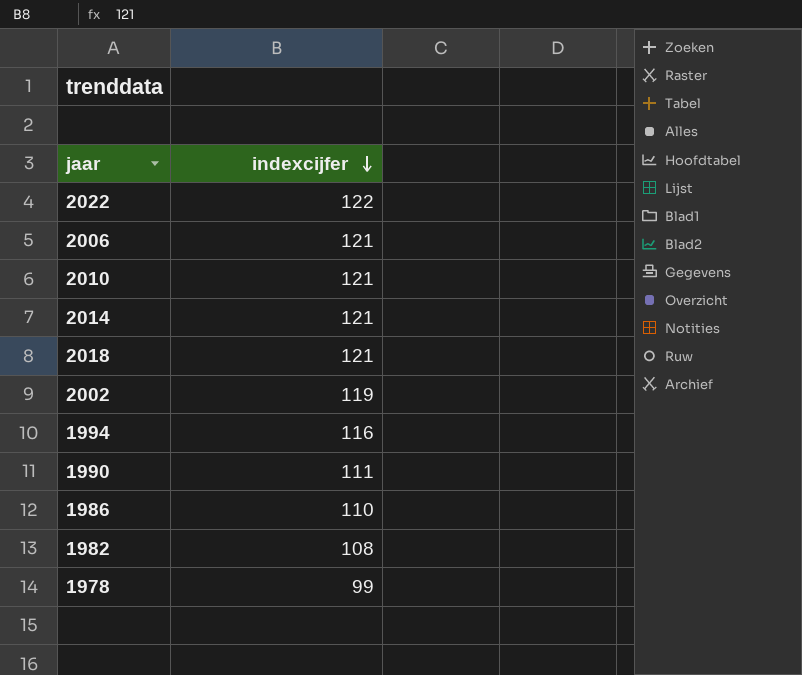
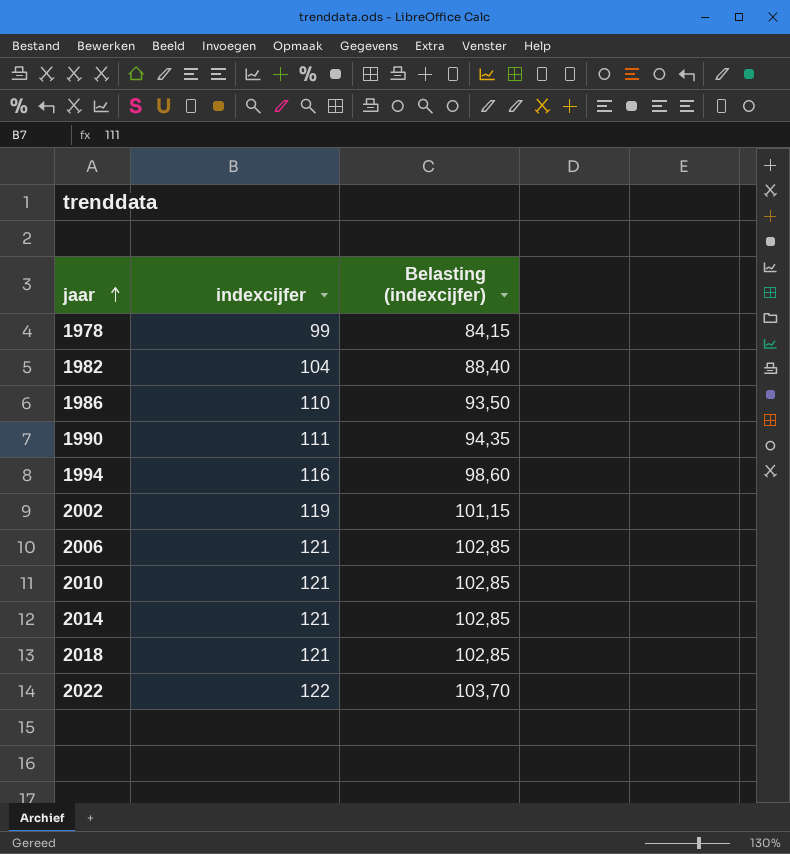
row order: indexcijfer descending -> jaar ascending
column Belasting (indexcijfer) | formula: none -> [indexcijfer] * 0,85
1982 | indexcijfer: 108 -> 104

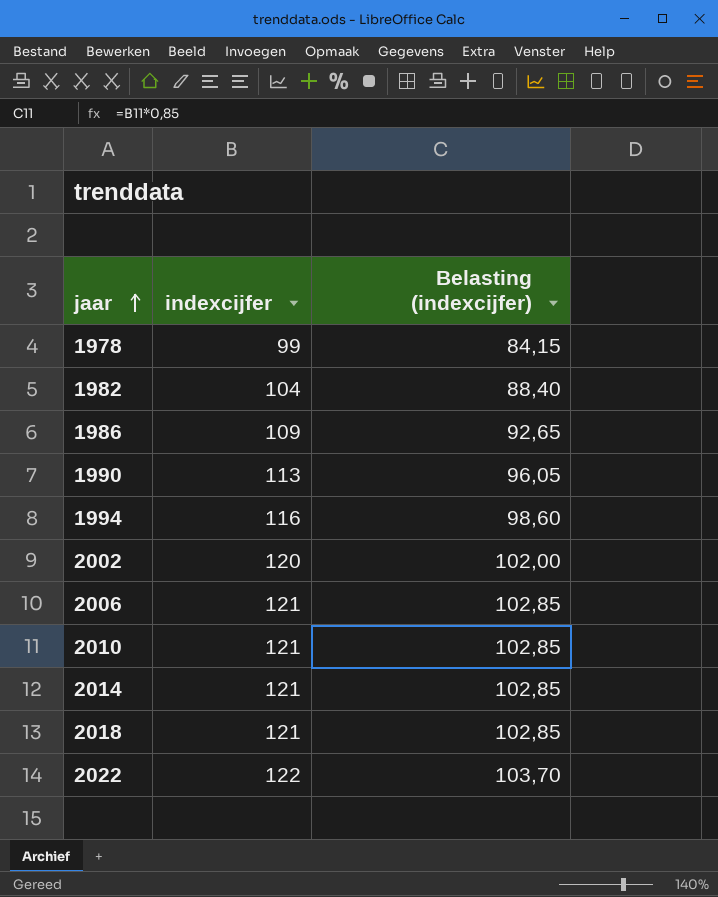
1986 | indexcijfer: 110 -> 109
1986 | Belasting (indexcijfer): 93,50 -> 92,65
1990 | indexcijfer: 111 -> 113
1990 | Belasting (indexcijfer): 94,35 -> 96,05
2002 | indexcijfer: 119 -> 120
2002 | Belasting (indexcijfer): 101,15 -> 102,00

